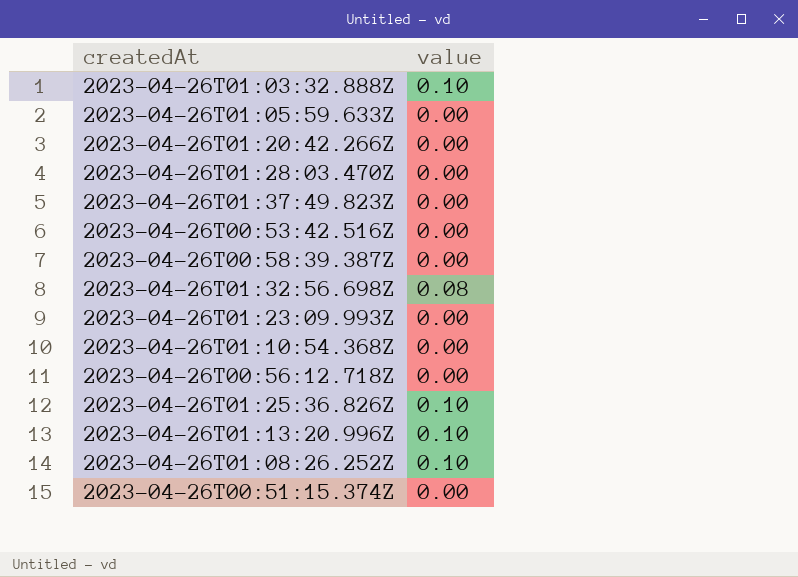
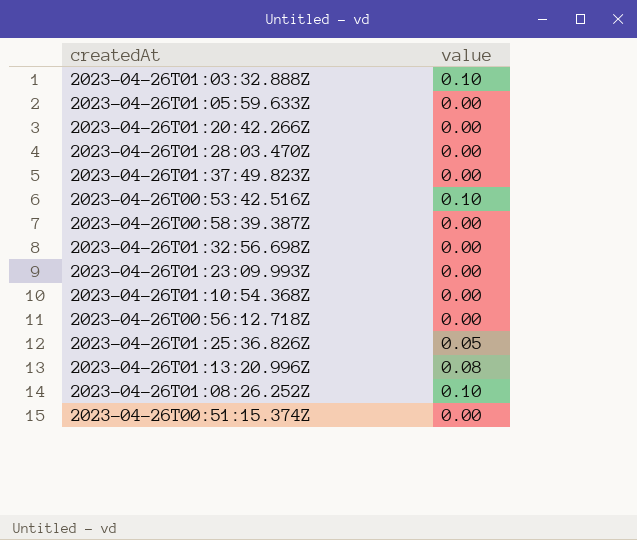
2023-04-26T00:53:42.516Z | value: 0.00 -> 0.10
2023-04-26T01:32:56.698Z | value: 0.08 -> 0.00
2023-04-26T01:25:36.826Z | value: 0.10 -> 0.05
2023-04-26T01:13:20.996Z | value: 0.10 -> 0.08

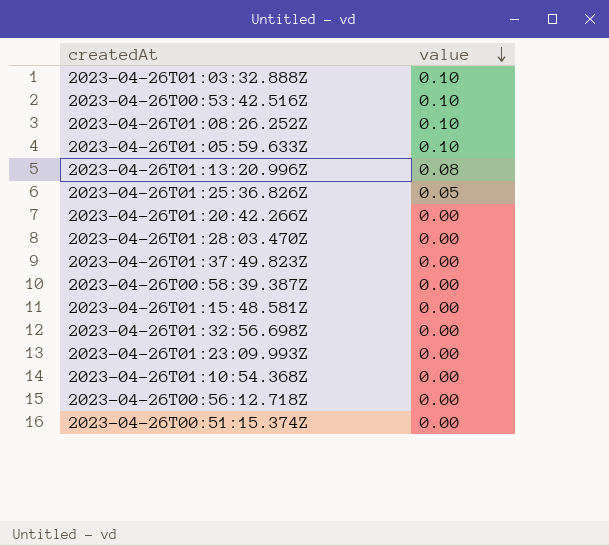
row order: none -> value descending
2023-04-26T01:05:59.633Z | value: 0.00 -> 0.10
row 2023-04-26T01:15:48.581Z: none -> 0.00

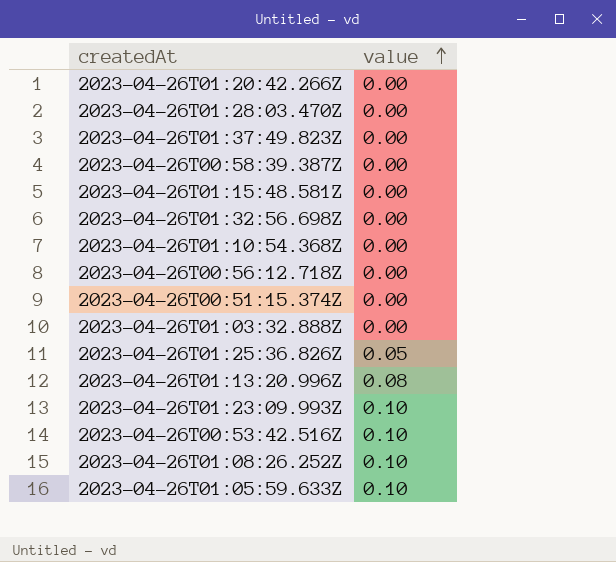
row order: value descending -> value ascending
2023-04-26T01:03:32.888Z | value: 0.10 -> 0.00
2023-04-26T01:23:09.993Z | value: 0.00 -> 0.10

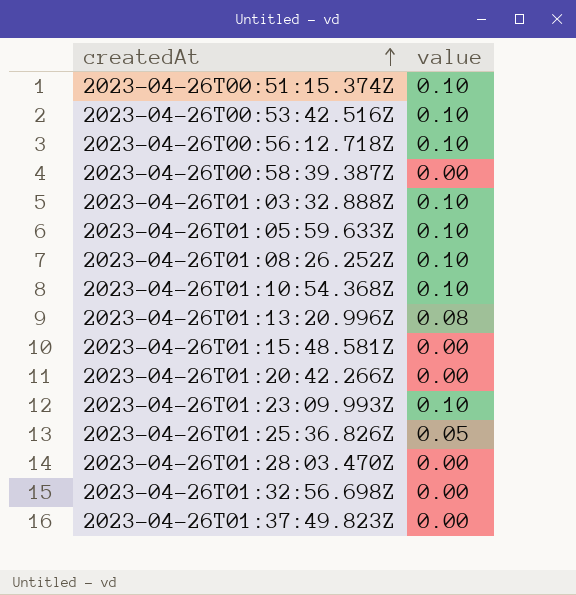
row order: value ascending -> createdAt ascending
2023-04-26T00:51:15.374Z | value: 0.00 -> 0.10
2023-04-26T00:56:12.718Z | value: 0.00 -> 0.10
2023-04-26T01:03:32.888Z | value: 0.00 -> 0.10
2023-04-26T01:10:54.368Z | value: 0.00 -> 0.10

